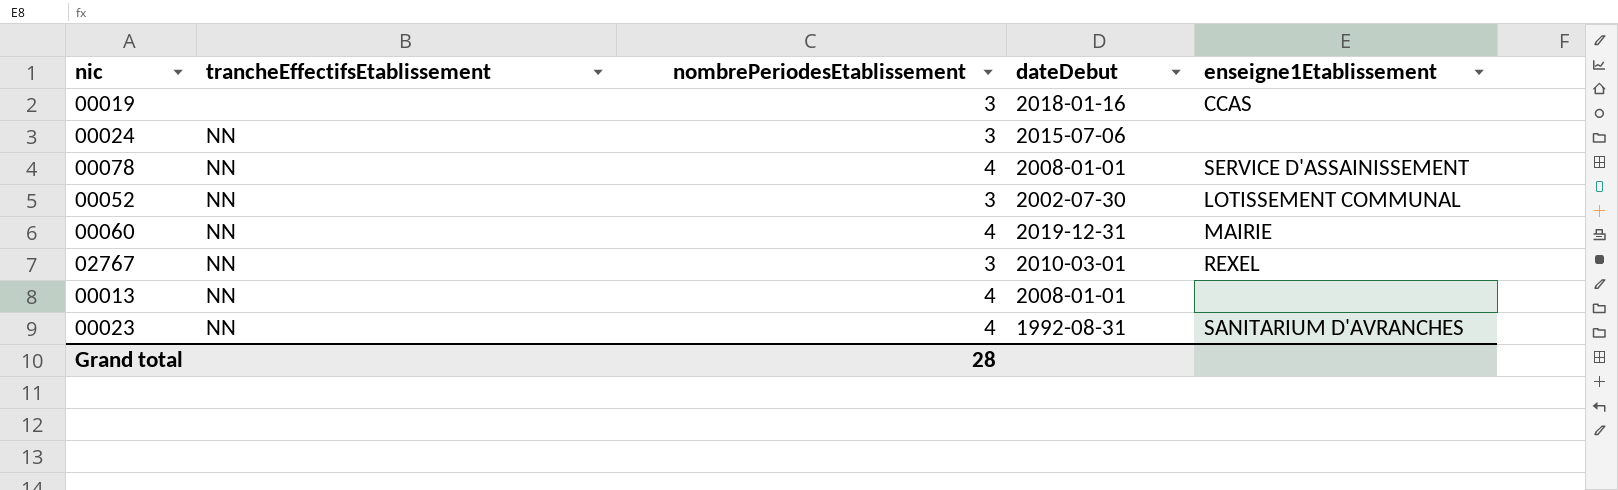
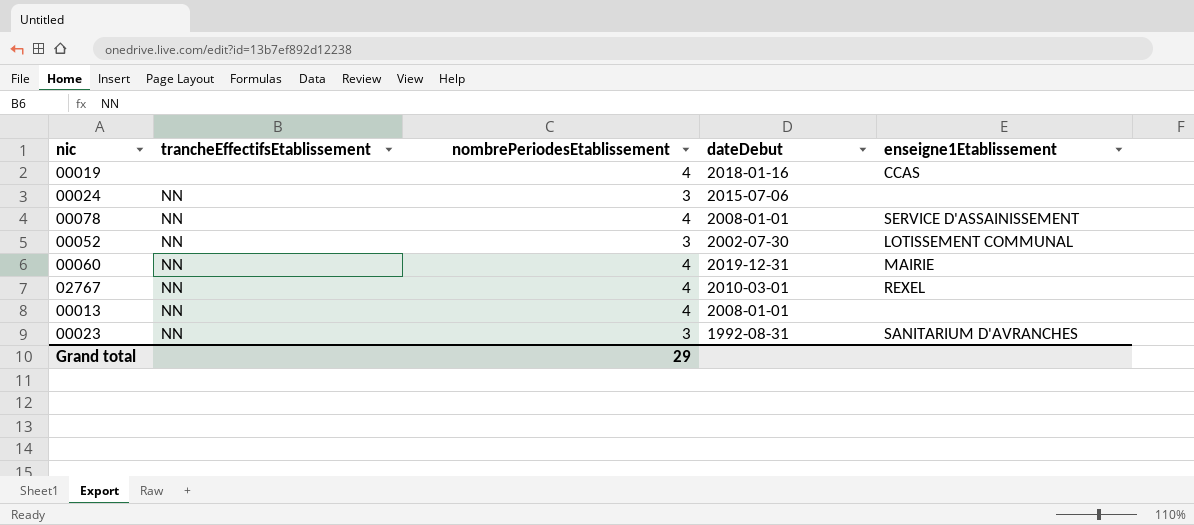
00019 | nombrePeriodesEtablissement: 3 -> 4
02767 | nombrePeriodesEtablissement: 3 -> 4
00023 | nombrePeriodesEtablissement: 4 -> 3
Grand total | nombrePeriodesEtablissement: 28 -> 29

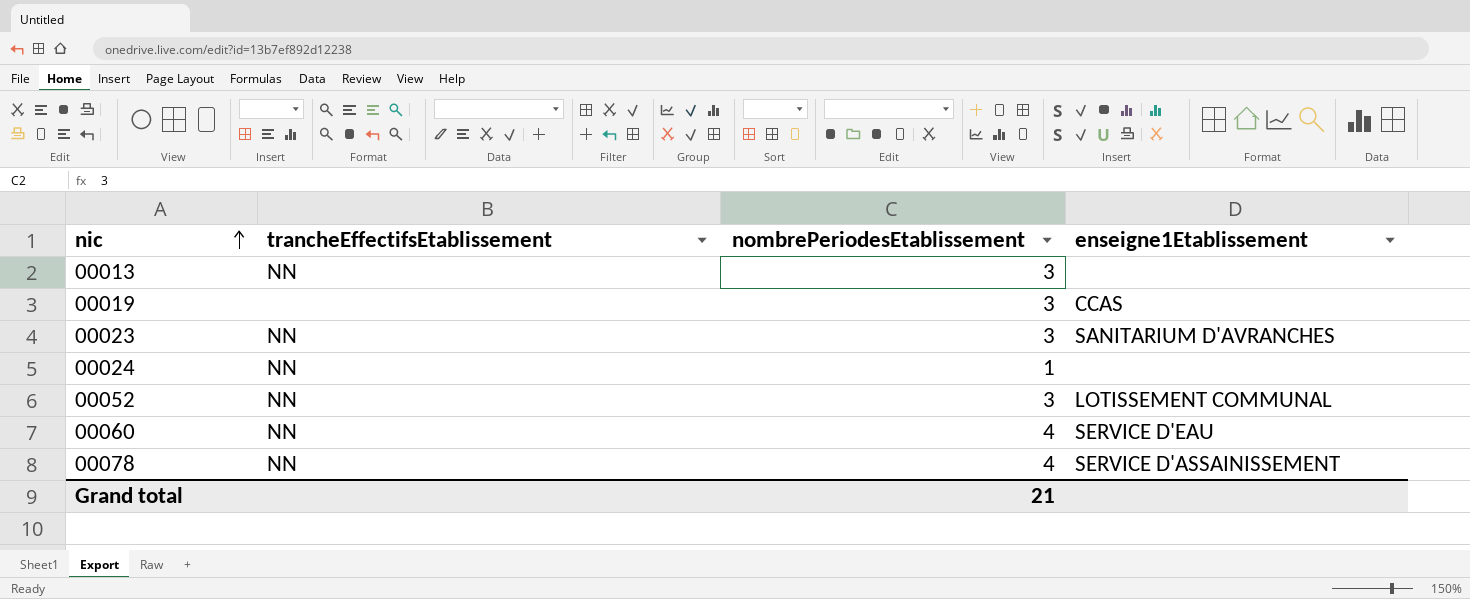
row order: none -> nic ascending
column dateDebut | position: 4 -> none
row 02767: NN | 4 | 2010-03-01 | REXEL -> none
00013 | nombrePeriodesEtablissement: 4 -> 3
00019 | nombrePeriodesEtablissement: 4 -> 3
00024 | nombrePeriodesEtablissement: 3 -> 1
00060 | enseigne1Etablissement: MAIRIE -> SERVICE D'EAU
Grand total | nombrePeriodesEtablissement: 29 -> 21

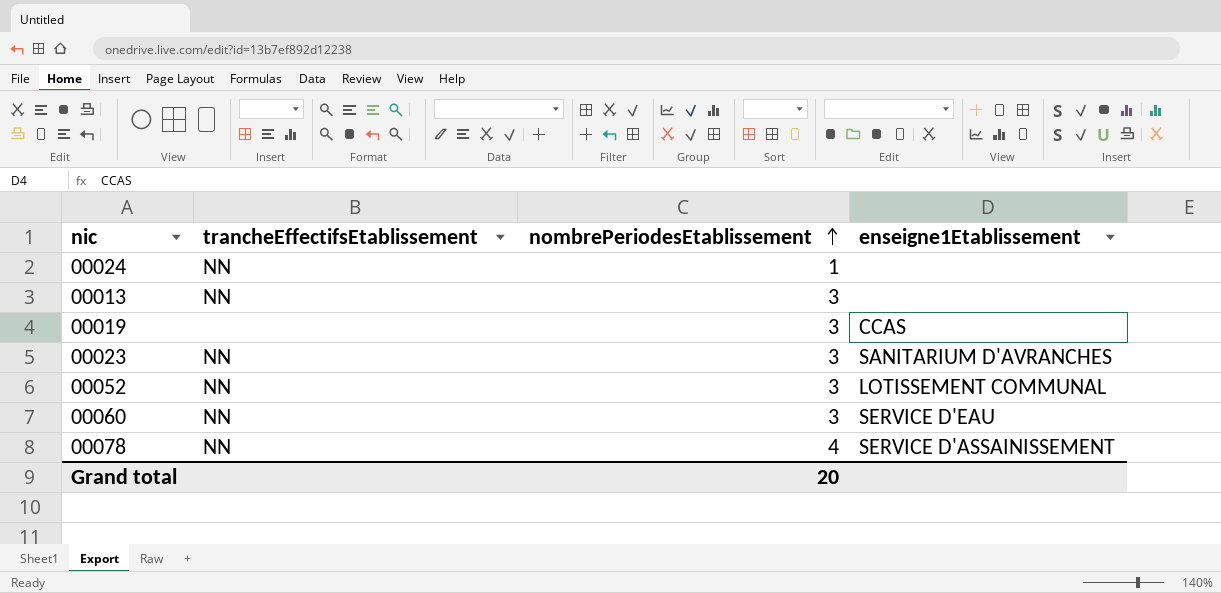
row order: nic ascending -> nombrePeriodesEtablissement ascending
00060 | nombrePeriodesEtablissement: 4 -> 3
Grand total | nombrePeriodesEtablissement: 21 -> 20

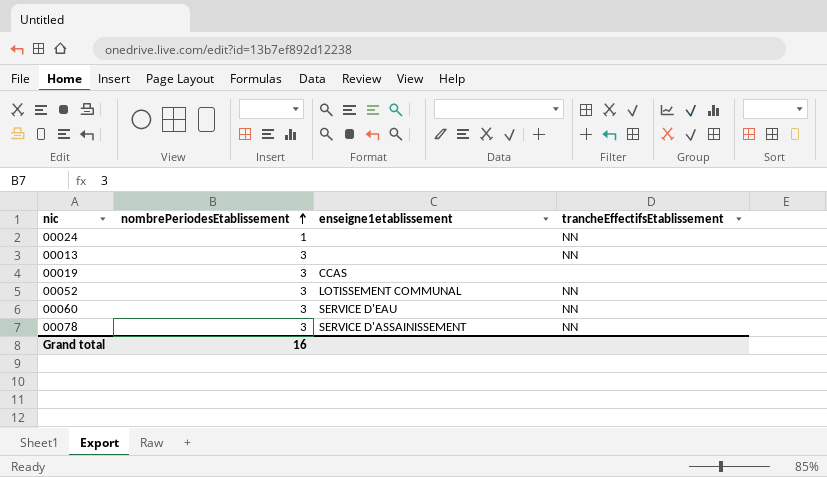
column name: enseigne1Etablissement -> enseigne1etablissement
column trancheEffectifsEtablissement | position: 2 -> 4
row 00023: NN | 3 | SANITARIUM D'AVRANCHES -> none
00078 | nombrePeriodesEtablissement: 4 -> 3
Grand total | nombrePeriodesEtablissement: 20 -> 16

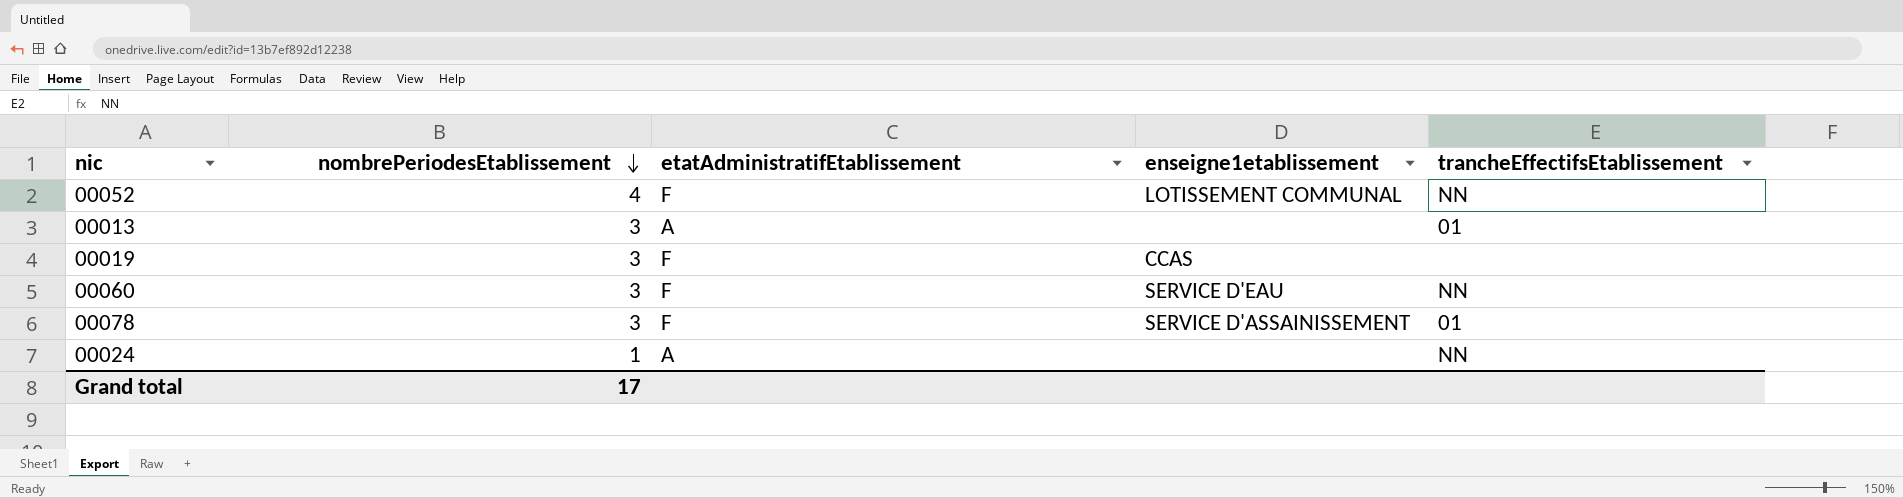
row order: nombrePeriodesEtablissement ascending -> nombrePeriodesEtablissement descending
column etatAdministratifEtablissement | position: none -> 3
00052 | nombrePeriodesEtablissement: 3 -> 4
00013 | trancheEffectifsEtablissement: NN -> 01
00078 | trancheEffectifsEtablissement: NN -> 01
Grand total | nombrePeriodesEtablissement: 16 -> 17

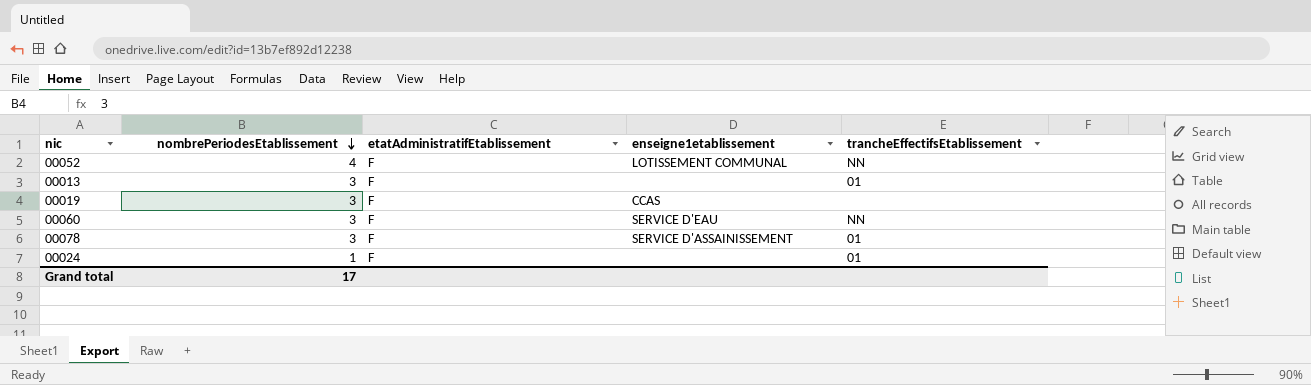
00013 | etatAdministratifEtablissement: A -> F
00024 | etatAdministratifEtablissement: A -> F
00024 | trancheEffectifsEtablissement: NN -> 01

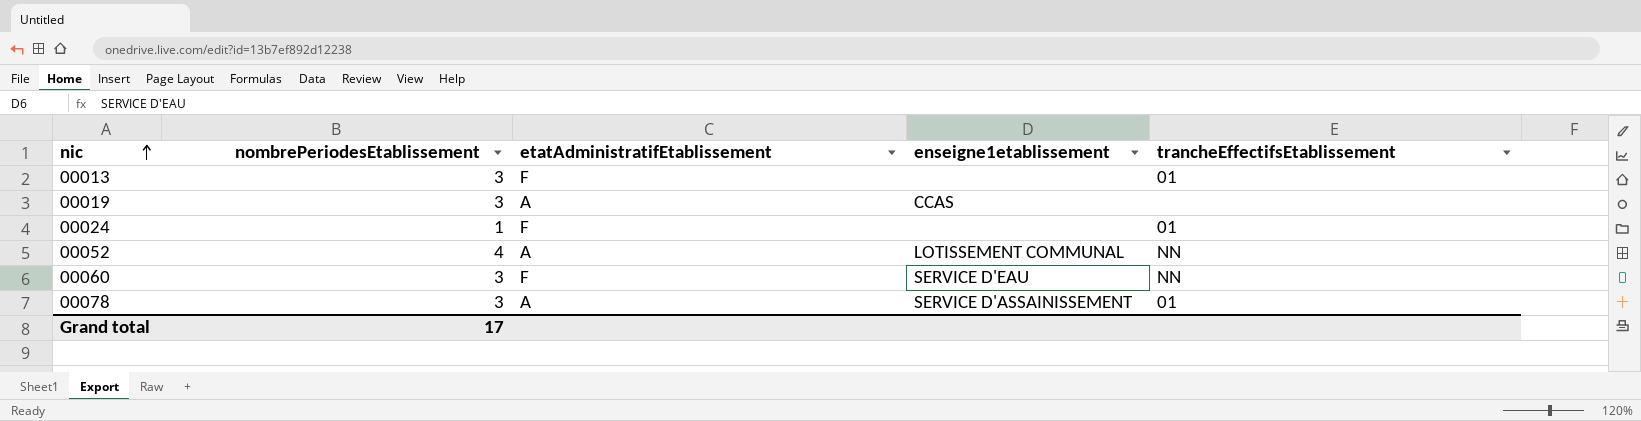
row order: nombrePeriodesEtablissement descending -> nic ascending
00019 | etatAdministratifEtablissement: F -> A
00052 | etatAdministratifEtablissement: F -> A
00078 | etatAdministratifEtablissement: F -> A

